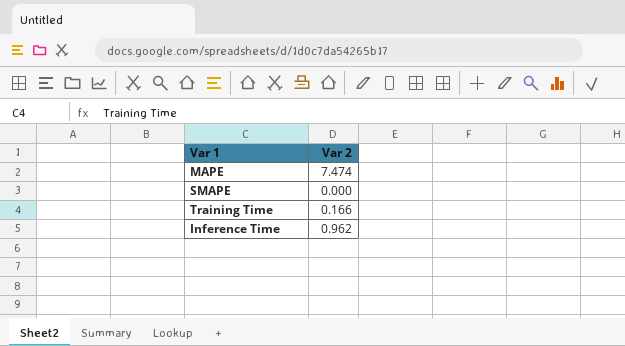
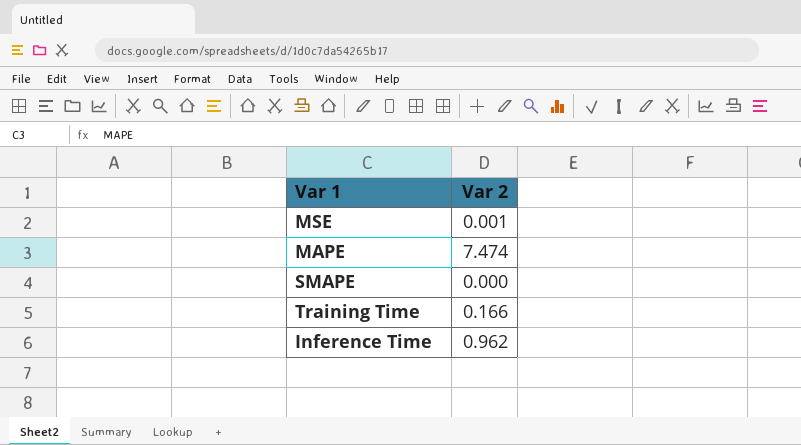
row MSE: none -> 0.001

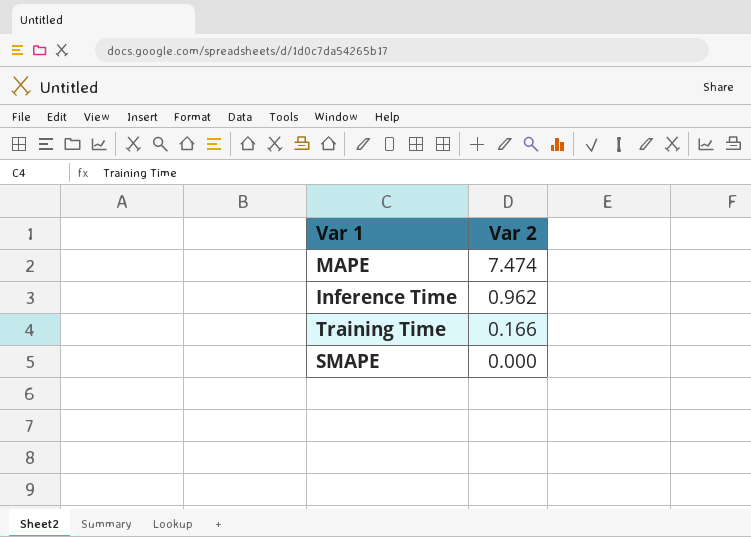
row order: none -> Var 2 descending
row MSE: 0.001 -> none

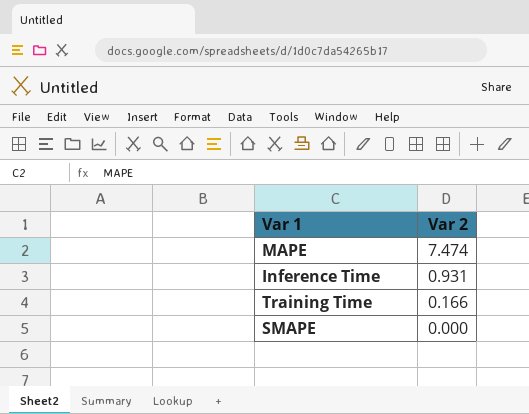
Inference Time | Var 2: 0.962 -> 0.931

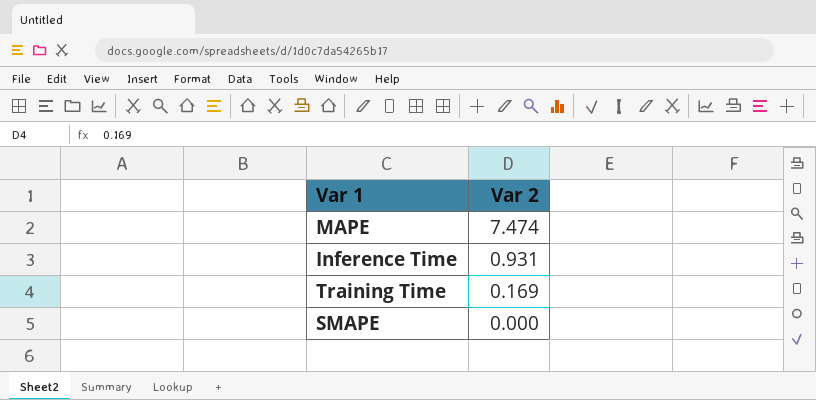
Training Time | Var 2: 0.166 -> 0.169

